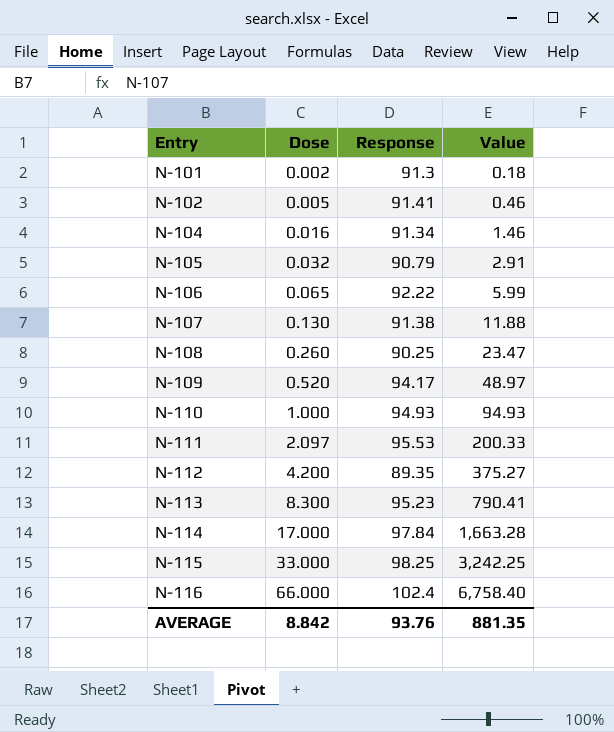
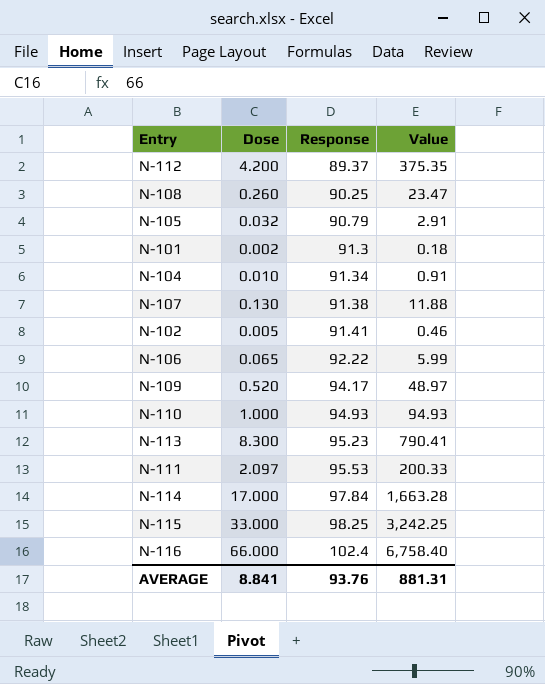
row order: Entry ascending -> Response ascending
N-112 | Response: 89.35 -> 89.37
N-112 | Value: 375.27 -> 375.35
N-104 | Dose: 0.016 -> 0.010
N-104 | Value: 1.46 -> 0.91
AVERAGE | Dose: 8.842 -> 8.841
AVERAGE | Value: 881.35 -> 881.31

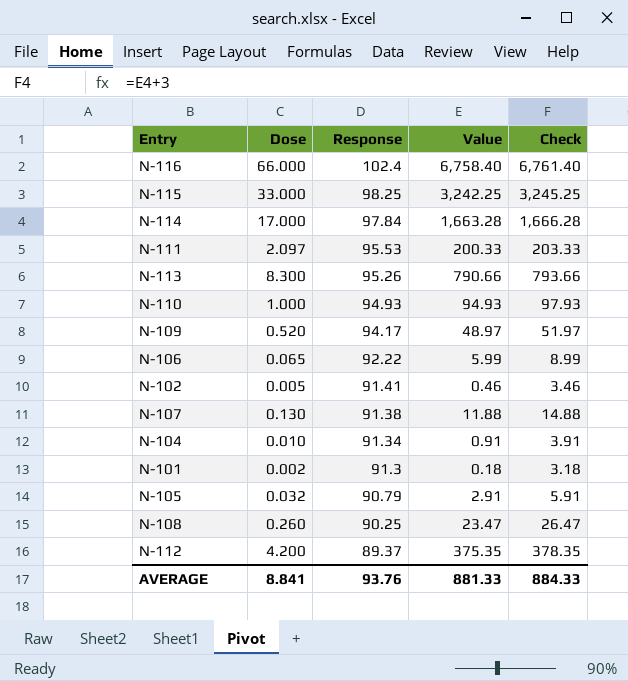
row order: Response ascending -> Response descending
column Check | formula: none -> [Value] + 3
N-113 | Response: 95.23 -> 95.26
N-113 | Value: 790.41 -> 790.66
AVERAGE | Value: 881.31 -> 881.33

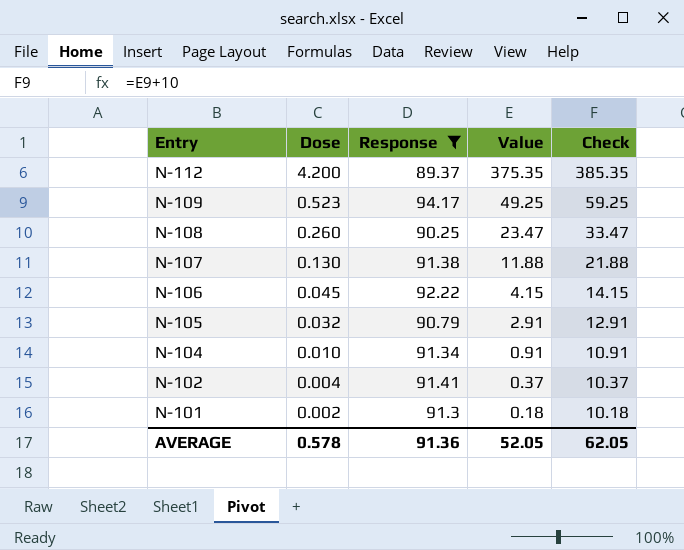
filter: none -> Response <= 94.17
row order: Response descending -> Entry descending
column Check | formula: [Value] + 3 -> [Value] + 10
N-109 | Dose: 0.520 -> 0.523
N-109 | Value: 48.97 -> 49.25
N-106 | Dose: 0.065 -> 0.045
N-106 | Value: 5.99 -> 4.15
N-102 | Dose: 0.005 -> 0.004
N-102 | Value: 0.46 -> 0.37
AVERAGE | Dose: 8.841 -> 0.578
AVERAGE | Response: 93.76 -> 91.36
AVERAGE | Value: 881.33 -> 52.05
AVERAGE | Check: 884.33 -> 62.05

